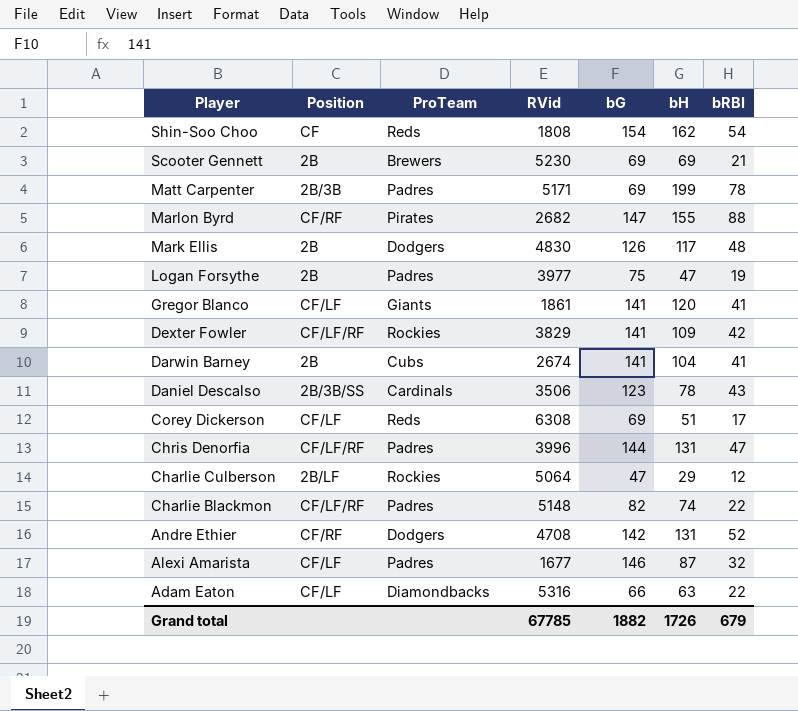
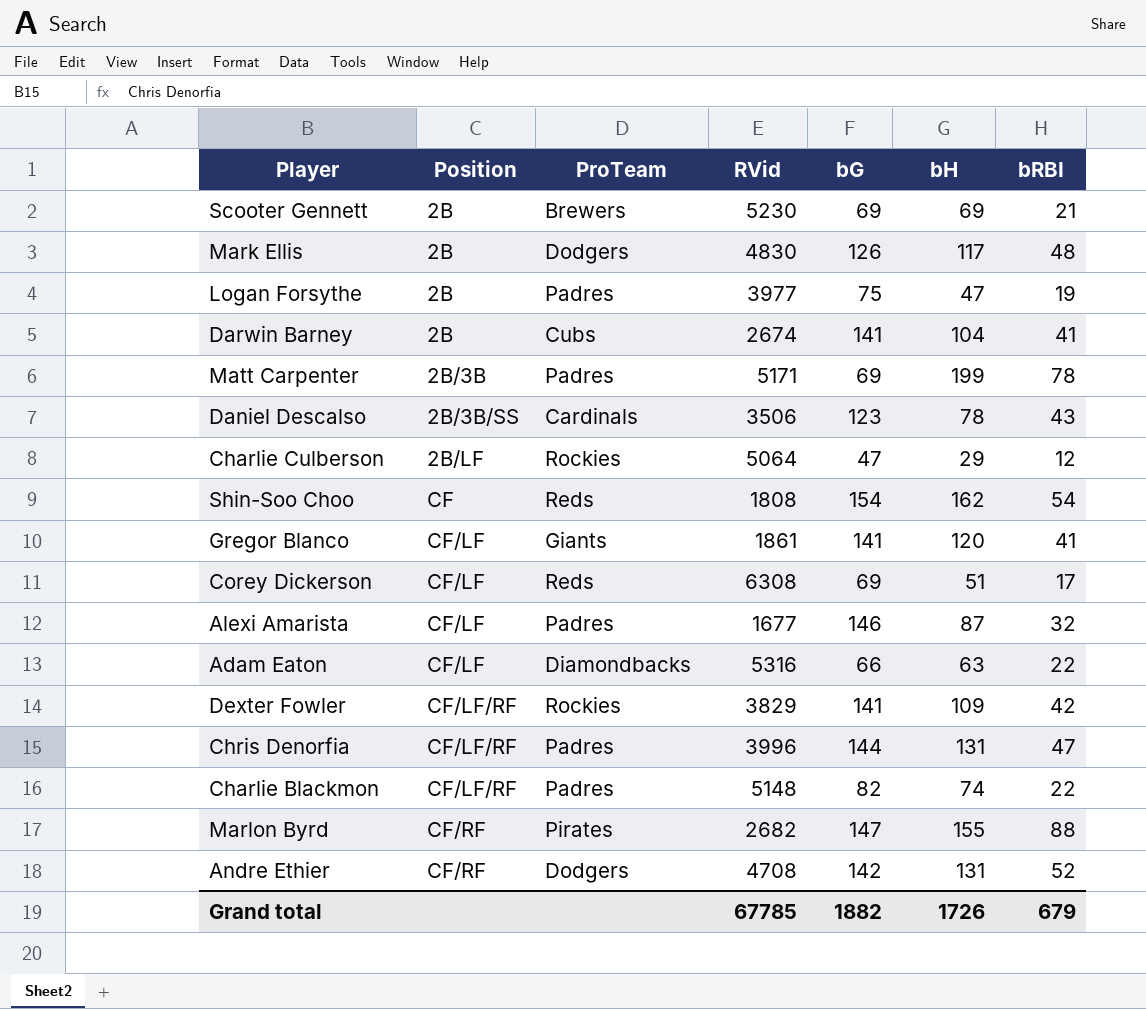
row order: Player descending -> Position ascending

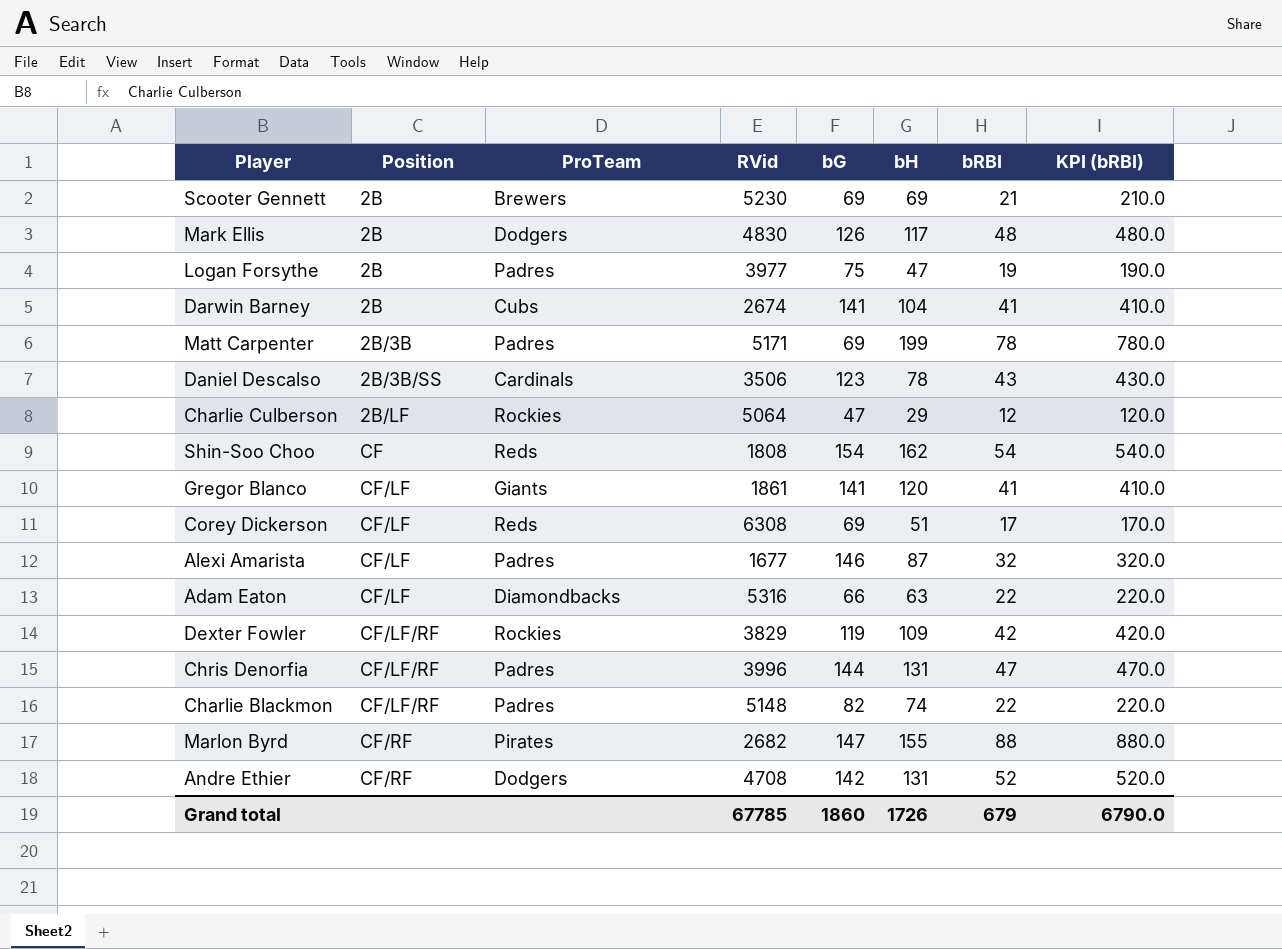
column KPI (bRBI) | formula: none -> [bRBI] * 10
Dexter Fowler | bG: 141 -> 119
Grand total | bG: 1882 -> 1860

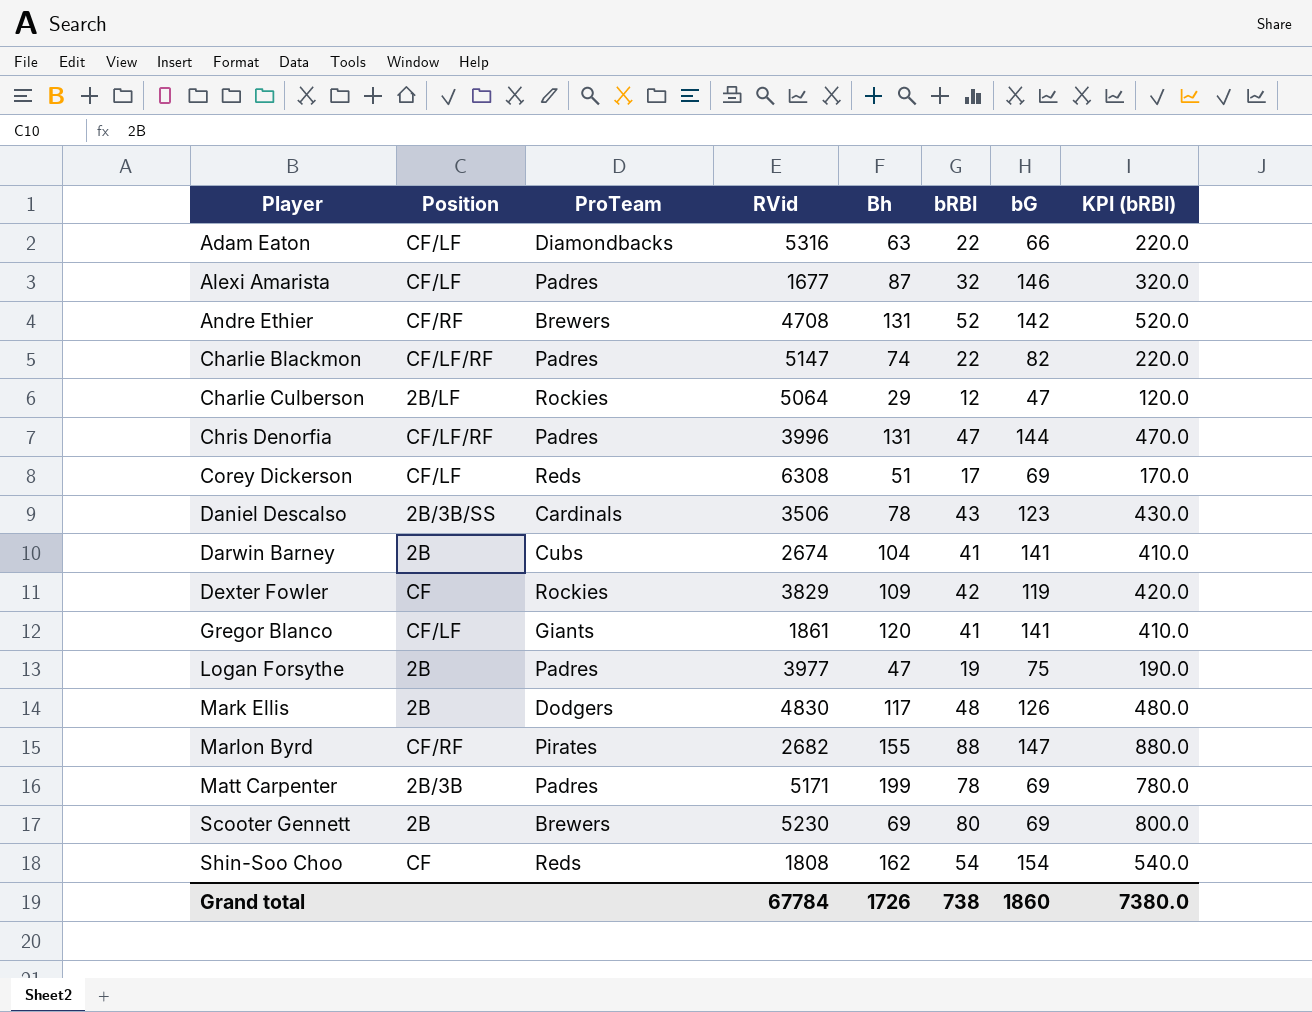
row order: Position ascending -> Player ascending
column name: bH -> Bh
column bG | position: 5 -> 7
Andre Ethier | ProTeam: Dodgers -> Brewers
Charlie Blackmon | RVid: 5148 -> 5147
Dexter Fowler | Position: CF/LF/RF -> CF
Scooter Gennett | bRBI: 21 -> 80
Scooter Gennett | KPI (bRBI): 210.0 -> 800.0
Grand total | RVid: 67785 -> 67784
Grand total | bRBI: 679 -> 738
Grand total | KPI (bRBI): 6790.0 -> 7380.0

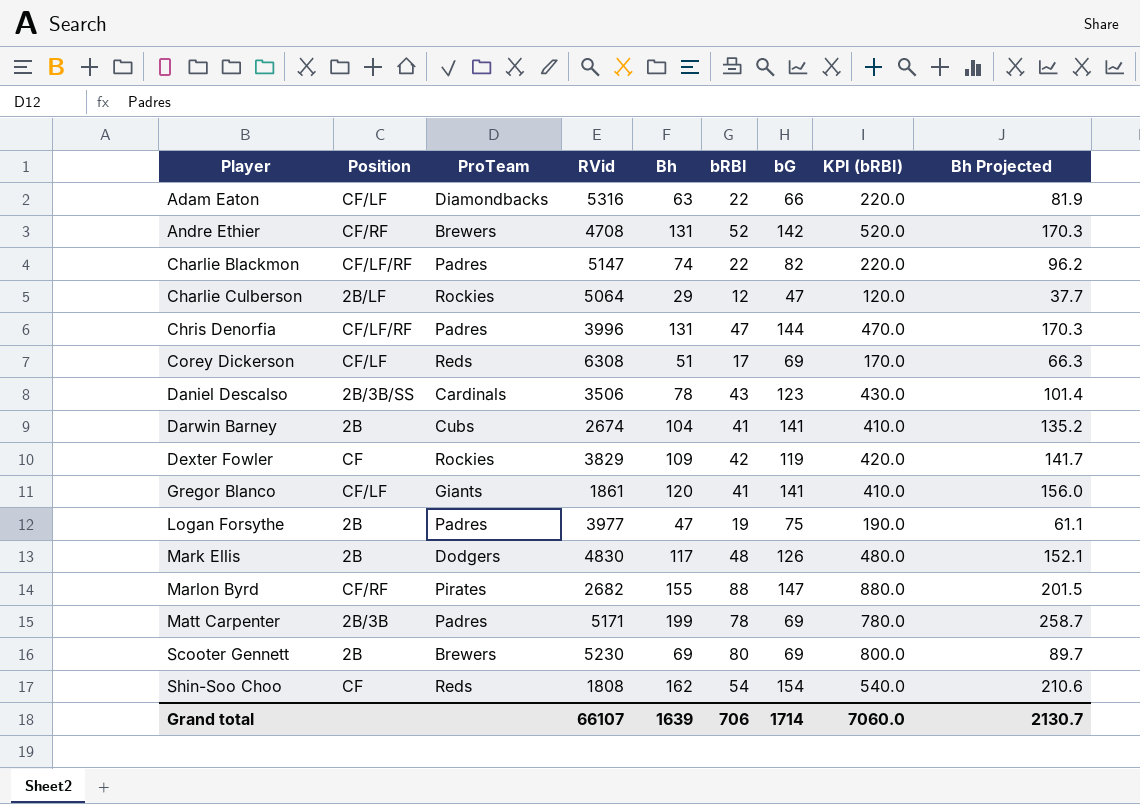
column Bh Projected | formula: none -> [Bh] * 1.3
row Alexi Amarista: CF/LF | Padres | 1677 | 87 | 32 | 146 | 320.0 -> none
Grand total | RVid: 67784 -> 66107
Grand total | Bh: 1726 -> 1639
Grand total | bRBI: 738 -> 706
Grand total | bG: 1860 -> 1714
Grand total | KPI (bRBI): 7380.0 -> 7060.0

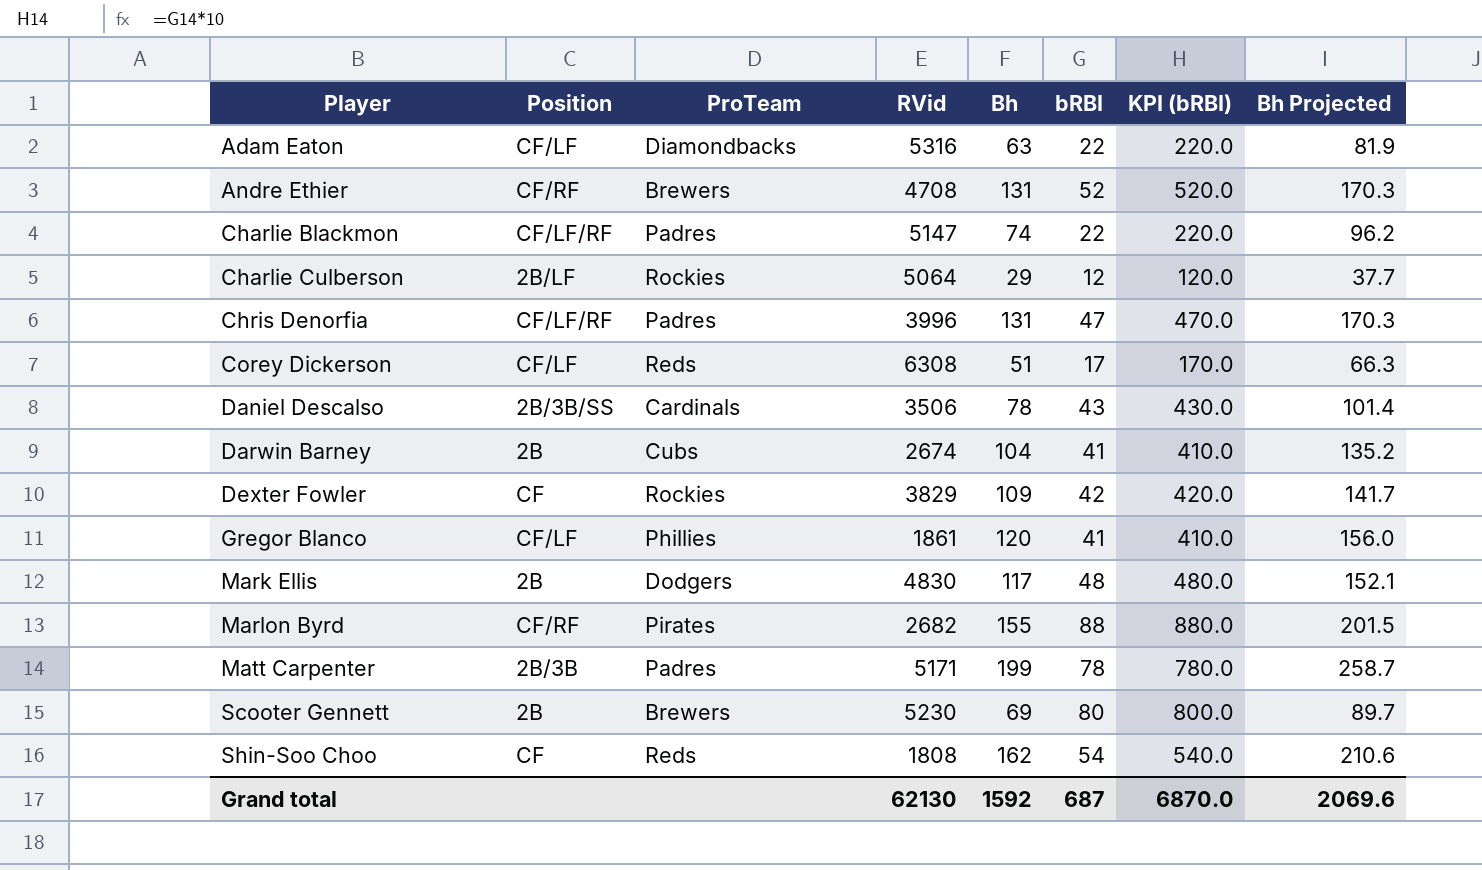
column bG | position: 7 -> none
row Logan Forsythe: 2B | Padres | 3977 | 47 | 19 | 75 | 190.0 | 61.1 -> none
Gregor Blanco | ProTeam: Giants -> Phillies
Grand total | RVid: 66107 -> 62130
Grand total | Bh: 1639 -> 1592
Grand total | bRBI: 706 -> 687
Grand total | KPI (bRBI): 7060.0 -> 6870.0
Grand total | Bh Projected: 2130.7 -> 2069.6

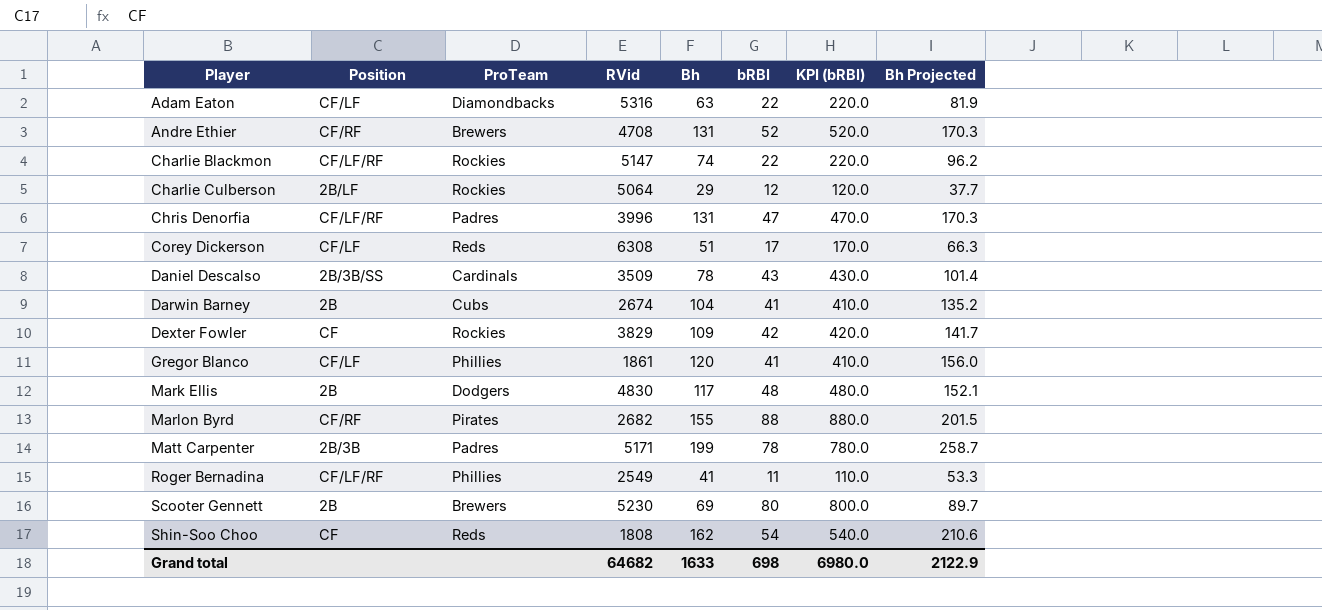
Charlie Blackmon | ProTeam: Padres -> Rockies
Daniel Descalso | RVid: 3506 -> 3509
row Roger Bernadina: none -> CF/LF/RF | Phillies | 2549 | 41 | 11 | 110.0 | 53.3
Grand total | RVid: 62130 -> 64682
Grand total | Bh: 1592 -> 1633
Grand total | bRBI: 687 -> 698
Grand total | KPI (bRBI): 6870.0 -> 6980.0
Grand total | Bh Projected: 2069.6 -> 2122.9

